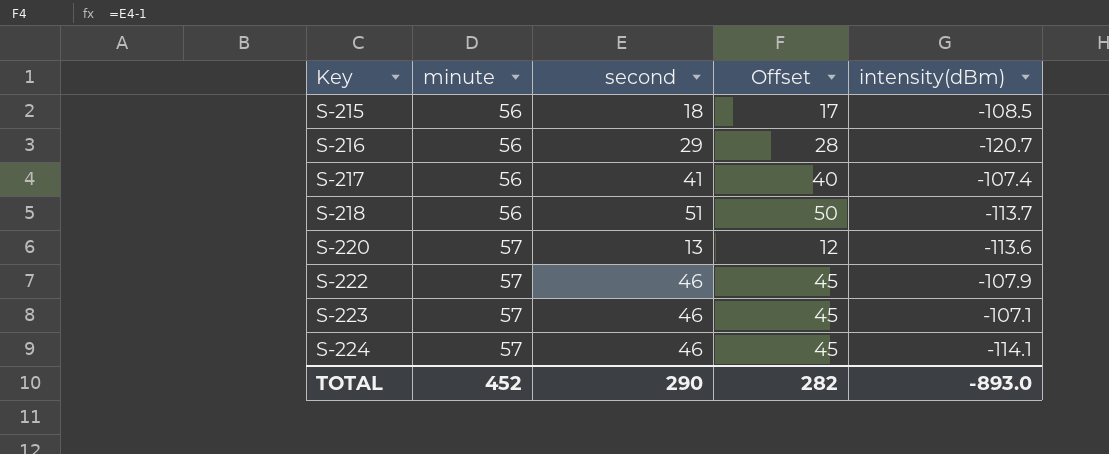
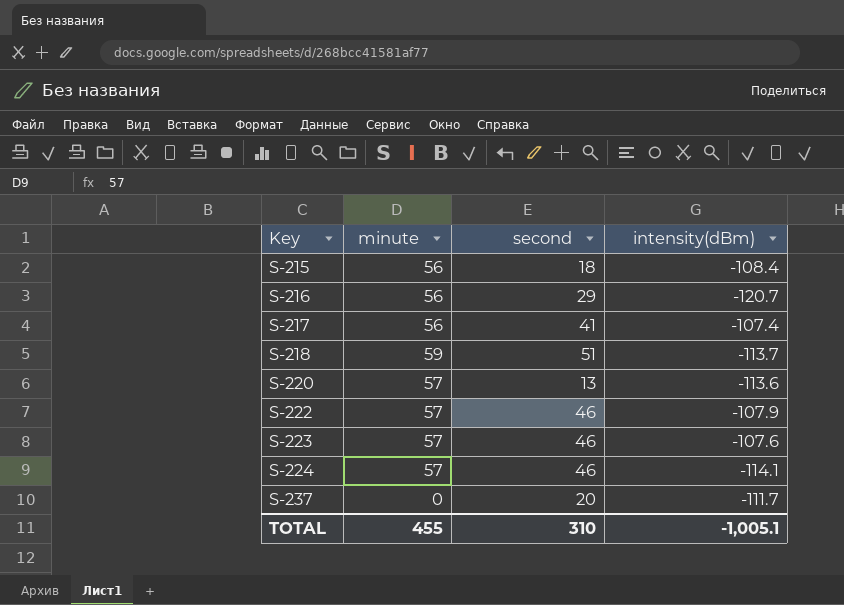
column Offset | formula: [second] - 1 -> none
S-215 | intensity(dBm): -108.5 -> -108.4
S-218 | minute: 56 -> 59
S-223 | intensity(dBm): -107.1 -> -107.6
row S-237: none -> 0 | 20 | -111.7
TOTAL | minute: 452 -> 455
TOTAL | second: 290 -> 310
TOTAL | intensity(dBm): -893.0 -> -1,005.1

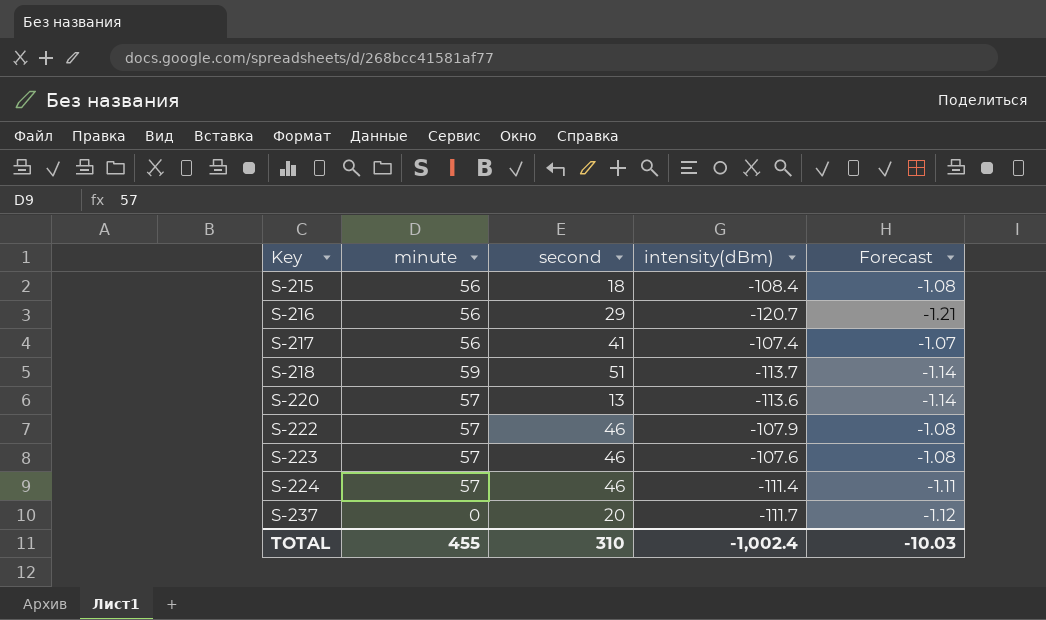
column Forecast | formula: none -> [intensity(dBm)] * 0.01
S-224 | intensity(dBm): -114.1 -> -111.4
TOTAL | intensity(dBm): -1,005.1 -> -1,002.4

